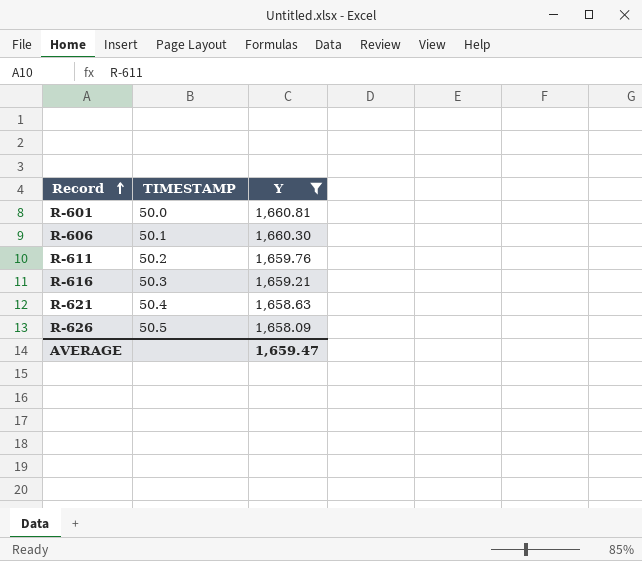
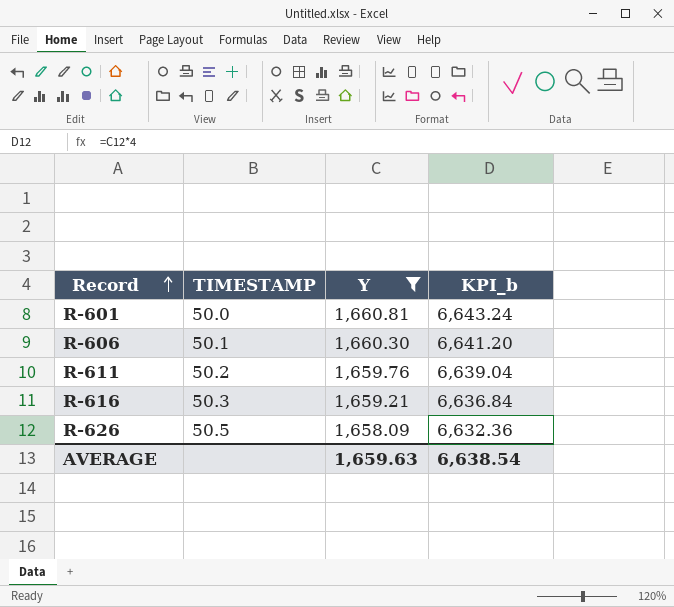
column KPI_b | formula: none -> [Y] * 4
row R-621: 50.4 | 1,658.63 -> none
AVERAGE | Y: 1,659.47 -> 1,659.63

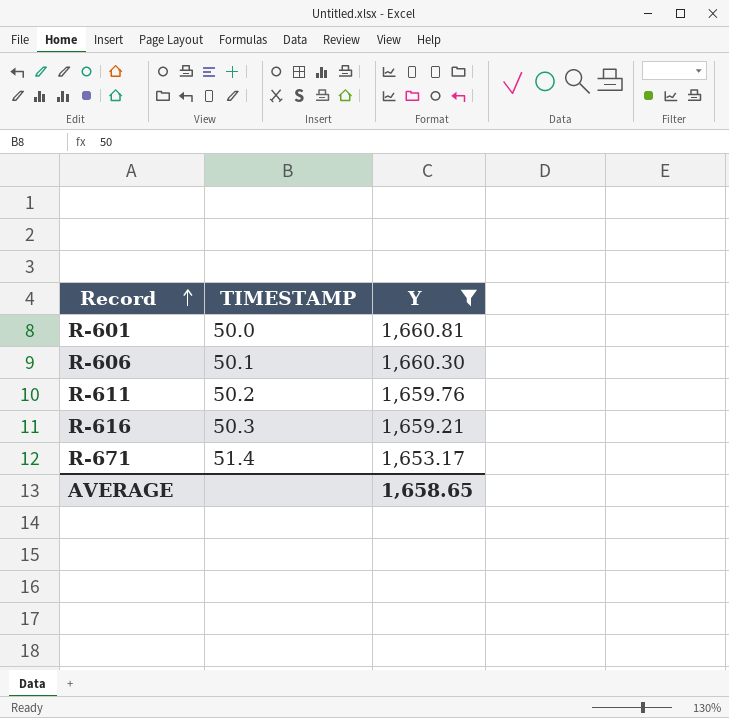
column KPI_b | formula: [Y] * 4 -> none
row R-626: 50.5 | 1,658.09 | 6,632.36 -> none
row R-671: none -> 51.4 | 1,653.17
AVERAGE | Y: 1,659.63 -> 1,658.65

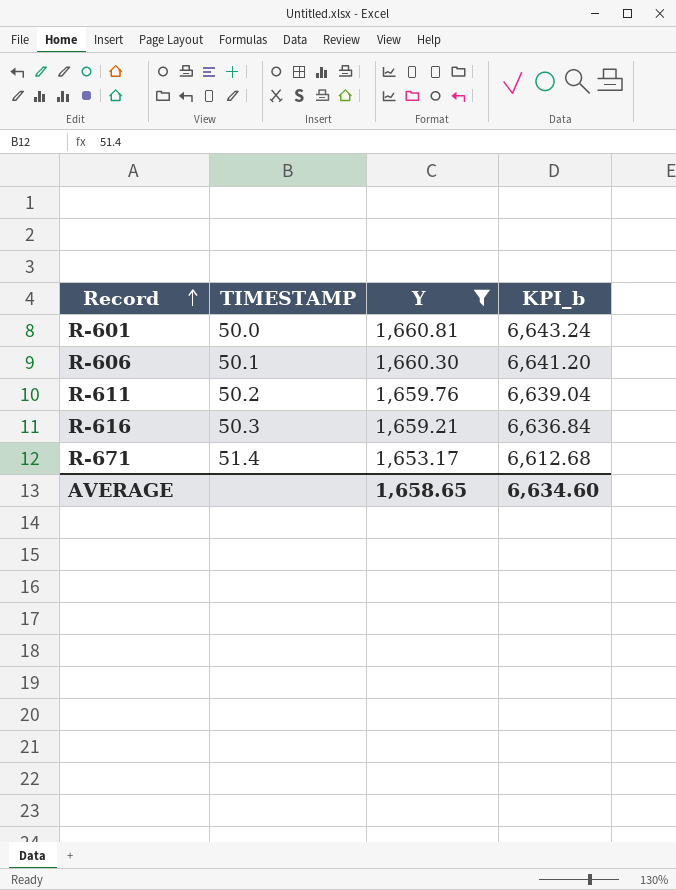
column KPI_b | formula: none -> [Y] * 4

